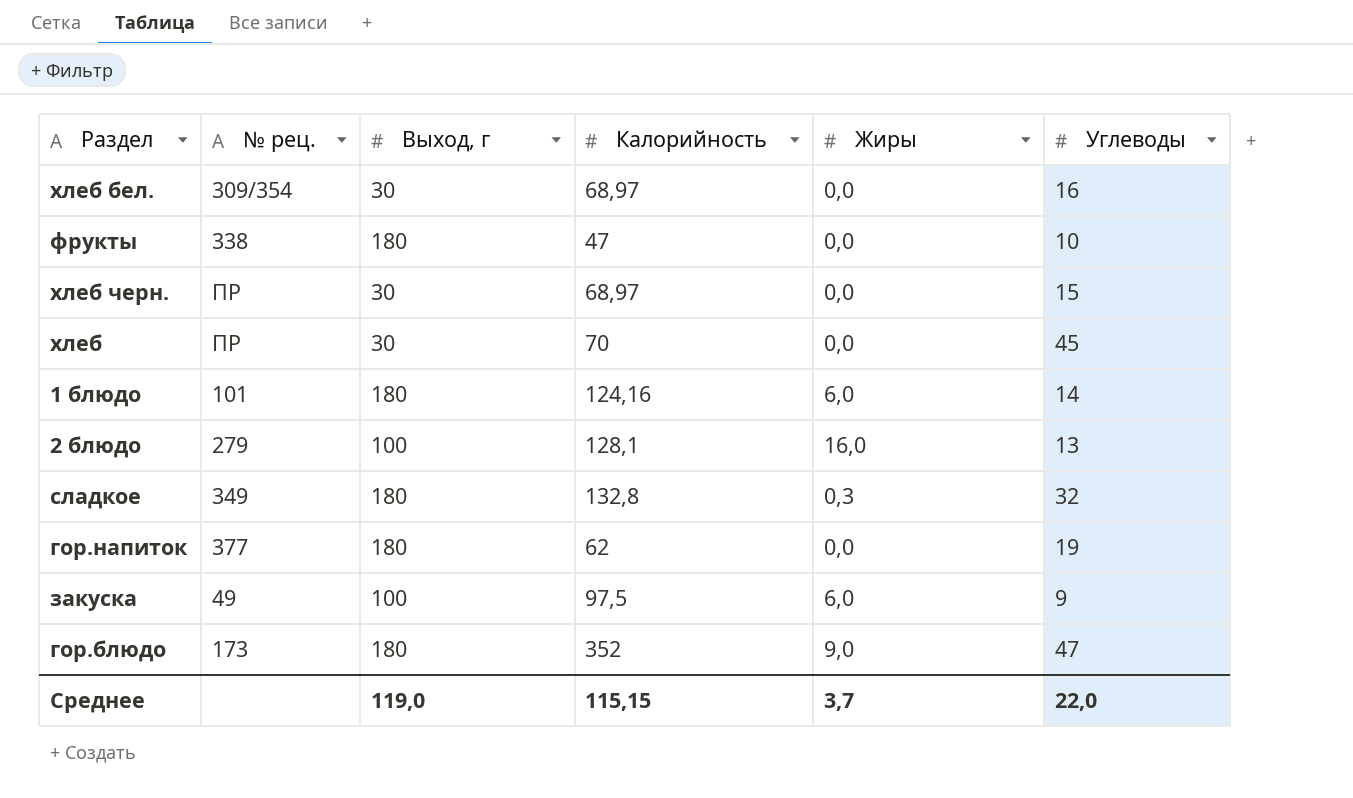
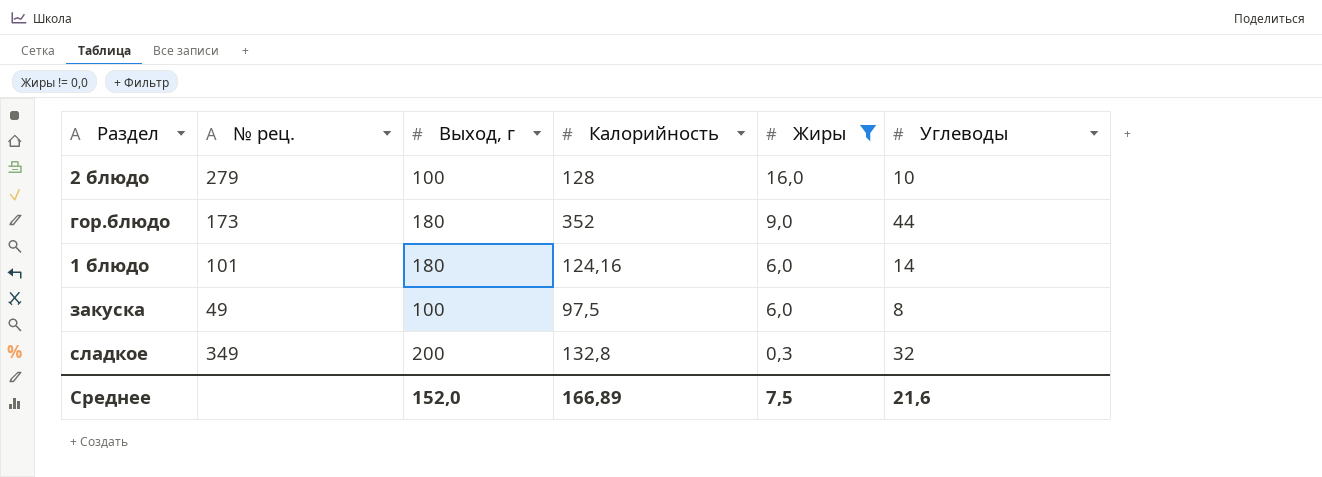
filter: none -> Жиры != 0,0
row order: none -> Жиры descending
2 блюдо | Калорийность: 128,1 -> 128
2 блюдо | Углеводы: 13 -> 10
гор.блюдо | Углеводы: 47 -> 44
закуска | Углеводы: 9 -> 8
сладкое | Выход, г: 180 -> 200
Среднее | Выход, г: 119,0 -> 152,0
Среднее | Калорийность: 115,15 -> 166,89
Среднее | Жиры: 3,7 -> 7,5
Среднее | Углеводы: 22,0 -> 21,6

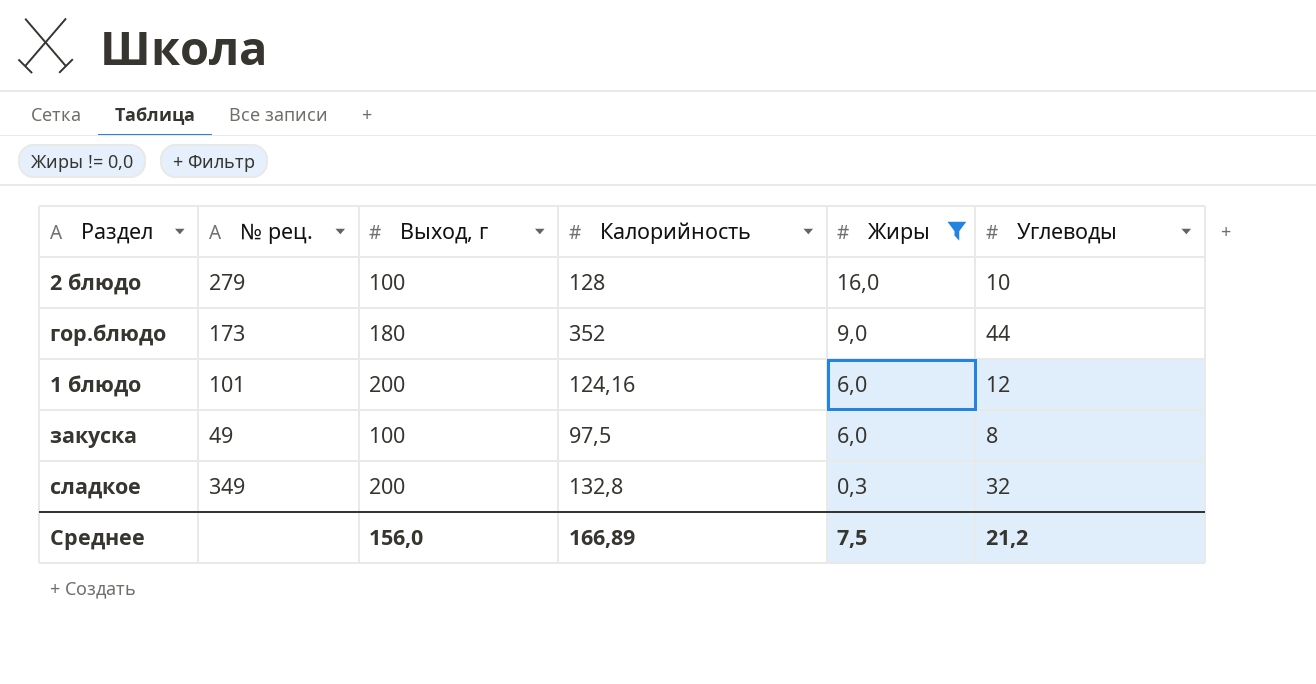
1 блюдо | Выход, г: 180 -> 200
1 блюдо | Углеводы: 14 -> 12
Среднее | Выход, г: 152,0 -> 156,0
Среднее | Углеводы: 21,6 -> 21,2

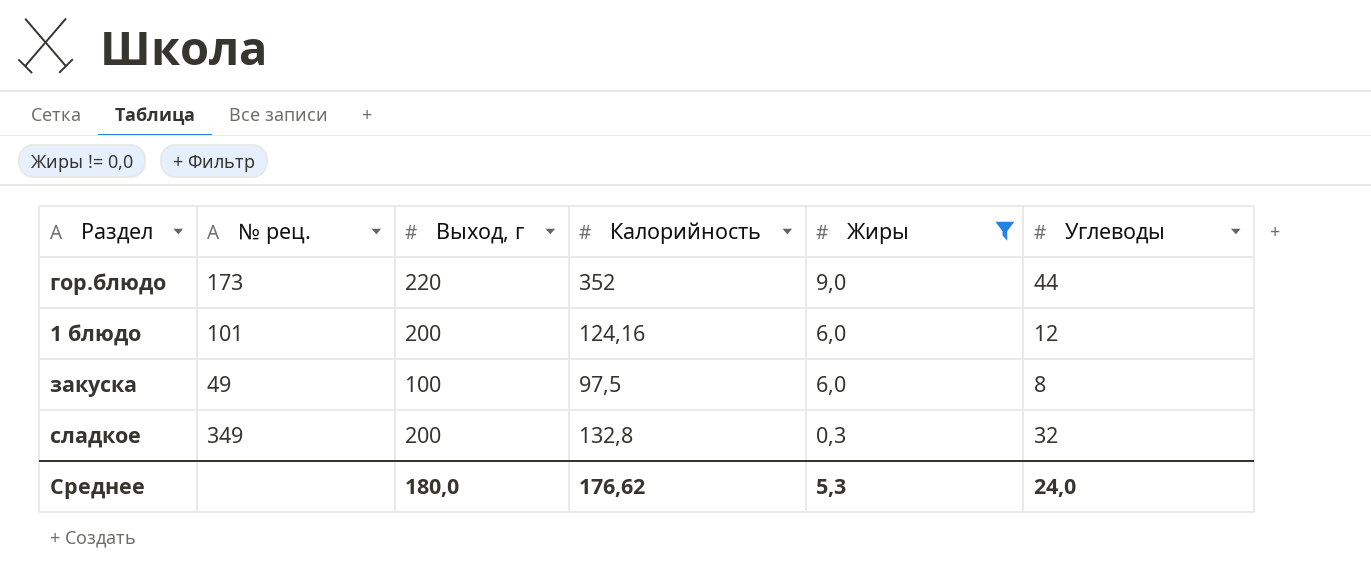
row 2 блюдо: 279 | 100 | 128 | 16,0 | 10 -> none
гор.блюдо | Выход, г: 180 -> 220
Среднее | Выход, г: 156,0 -> 180,0
Среднее | Калорийность: 166,89 -> 176,62
Среднее | Жиры: 7,5 -> 5,3
Среднее | Углеводы: 21,2 -> 24,0

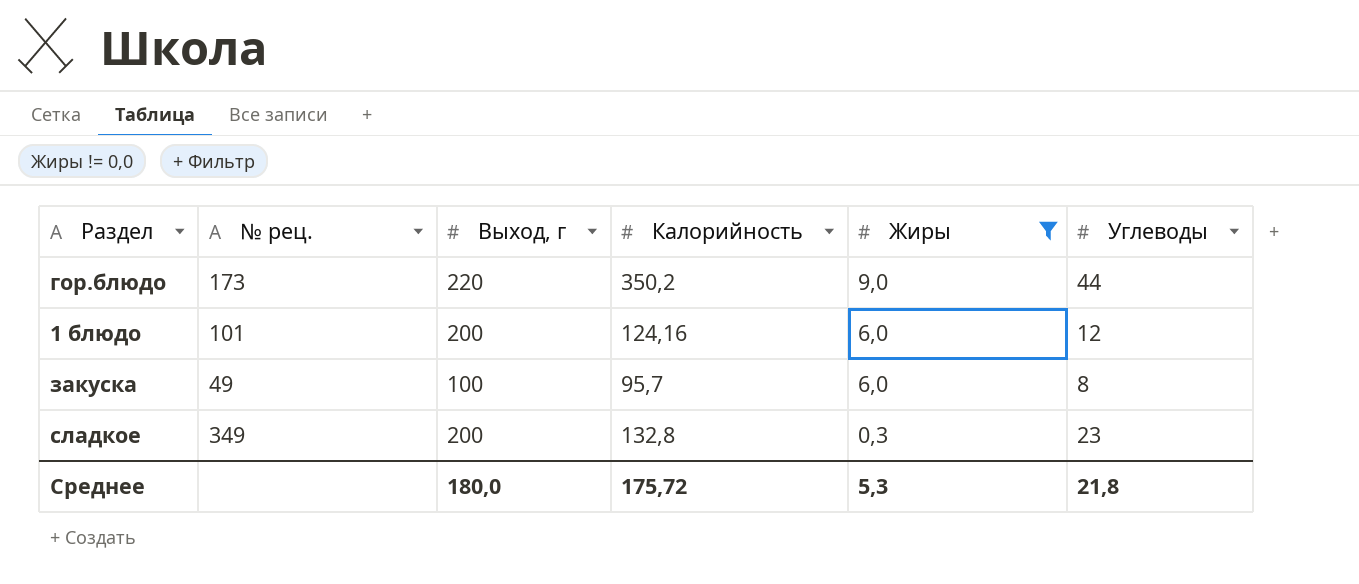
гор.блюдо | Калорийность: 352 -> 350,2
закуска | Калорийность: 97,5 -> 95,7
сладкое | Углеводы: 32 -> 23
Среднее | Калорийность: 176,62 -> 175,72
Среднее | Углеводы: 24,0 -> 21,8

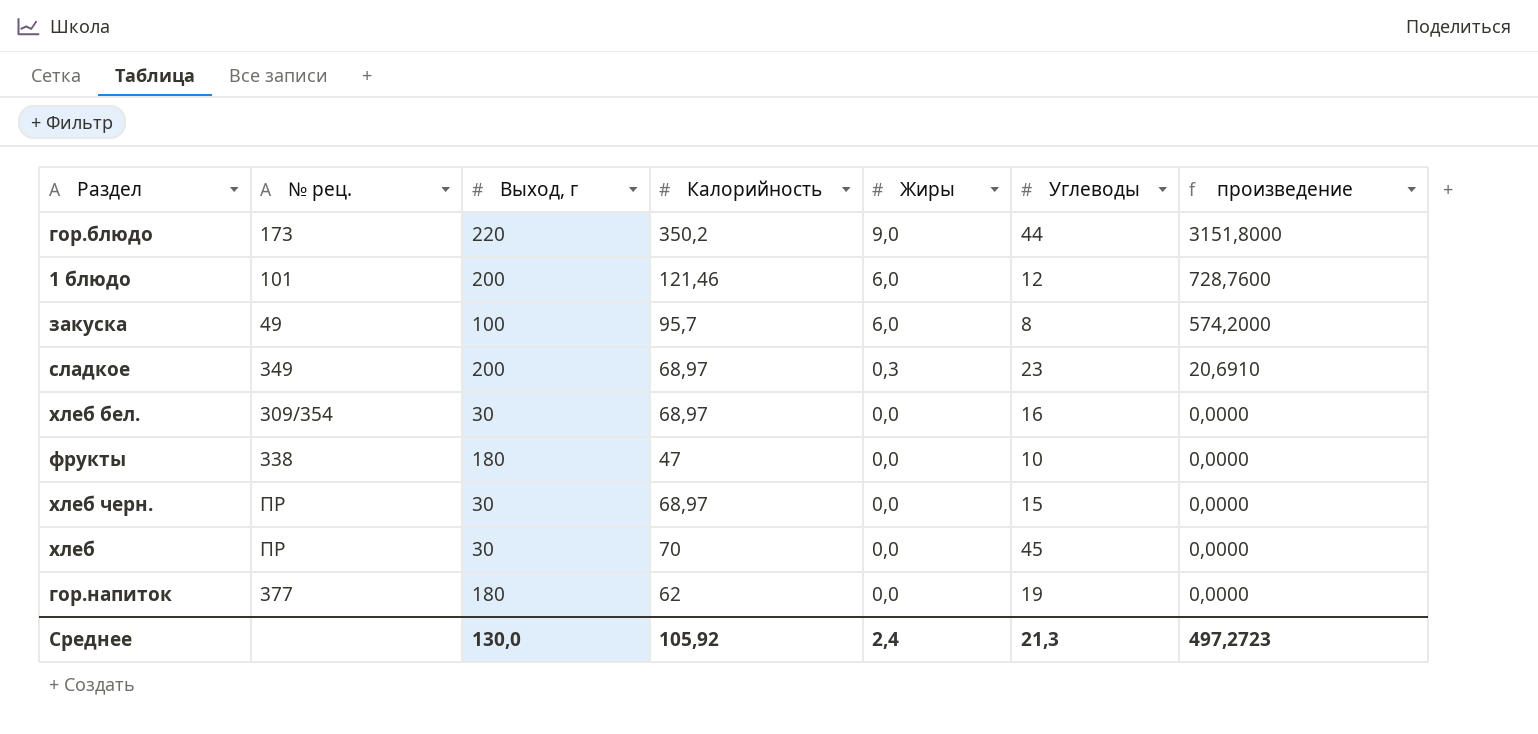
filter: Жиры != 0,0 -> none
column произведение | formula: none -> [Калорийность] * [Жиры]
1 блюдо | Калорийность: 124,16 -> 121,46
сладкое | Калорийность: 132,8 -> 68,97
Среднее | Выход, г: 180,0 -> 130,0
Среднее | Калорийность: 175,72 -> 105,92
Среднее | Жиры: 5,3 -> 2,4
Среднее | Углеводы: 21,8 -> 21,3

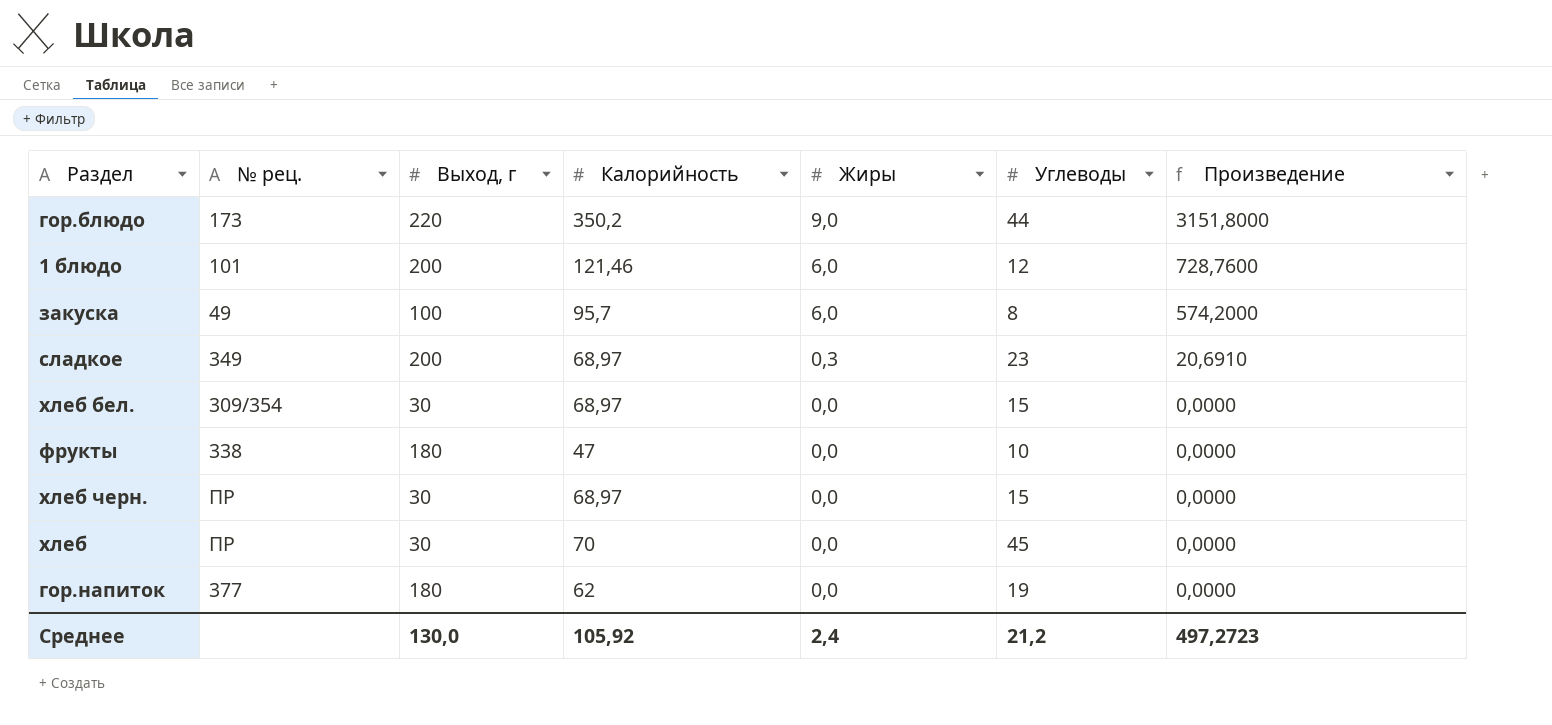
column name: произведение -> Произведение
хлеб бел. | Углеводы: 16 -> 15
Среднее | Углеводы: 21,3 -> 21,2

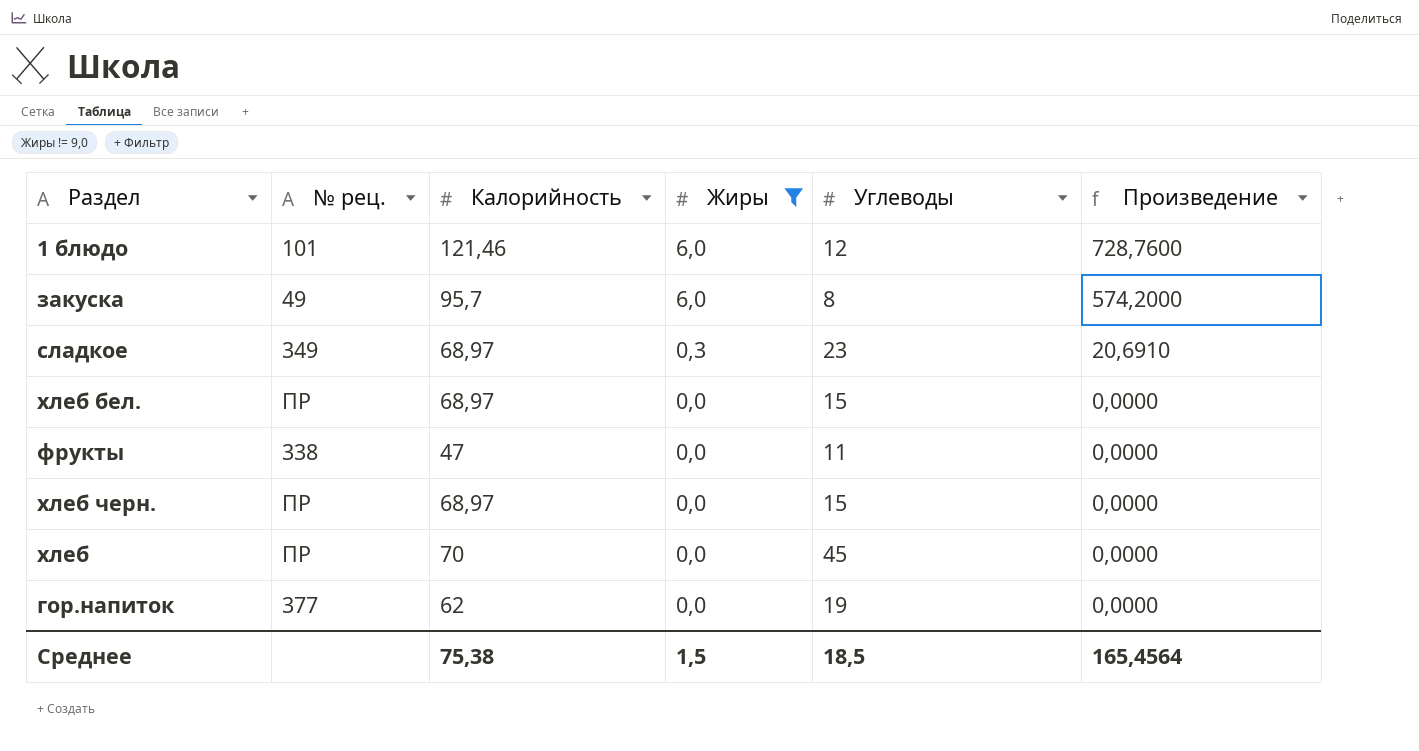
filter: none -> Жиры != 9,0
column Выход, г | position: 3 -> none
хлеб бел. | № рец.: 309/354 -> ПР
фрукты | Углеводы: 10 -> 11
Среднее | Калорийность: 105,92 -> 75,38
Среднее | Жиры: 2,4 -> 1,5
Среднее | Углеводы: 21,2 -> 18,5
Среднее | Произведение: 497,2723 -> 165,4564

